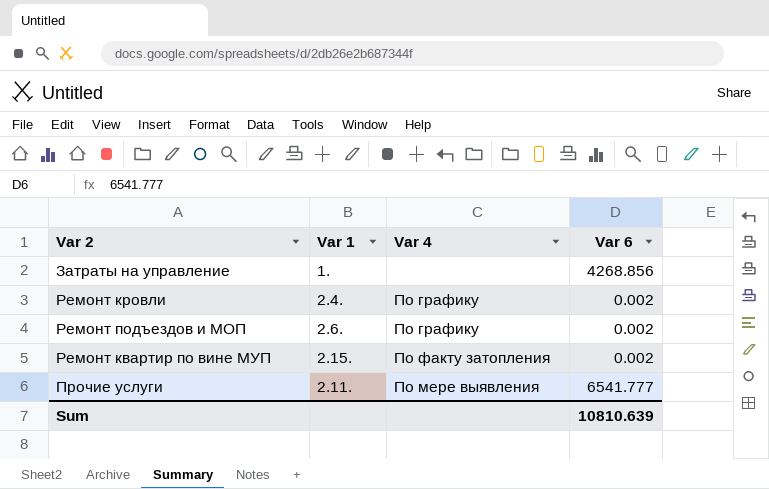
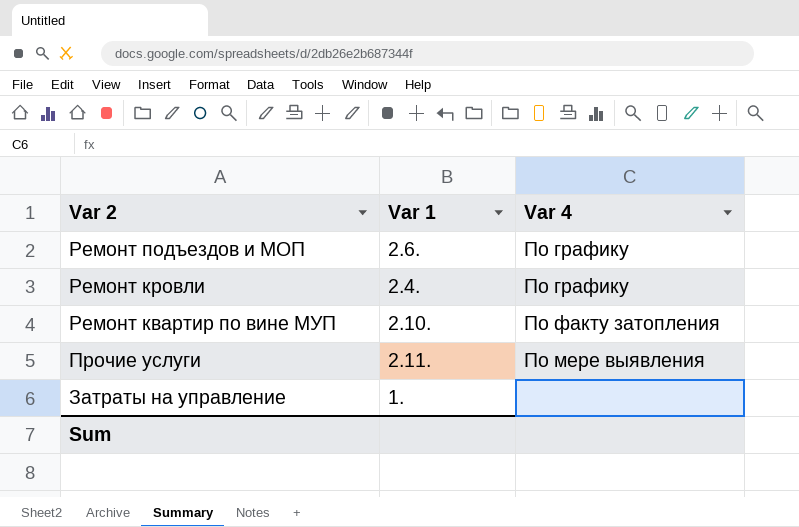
row order: none -> Var 2 descending
column Var 6 | position: 4 -> none
Ремонт квартир по вине МУП | Var 1: 2.15. -> 2.10.

